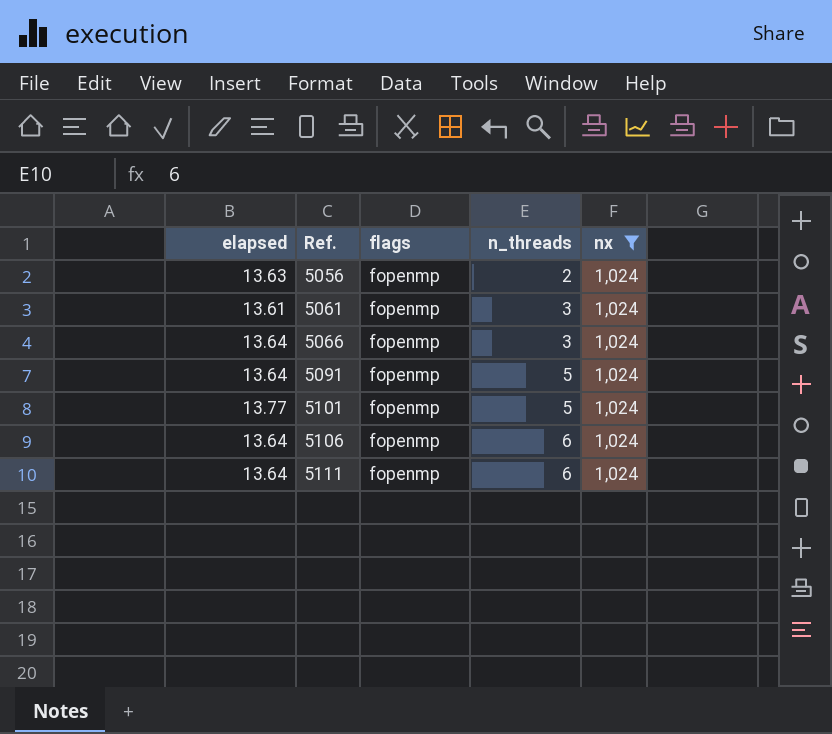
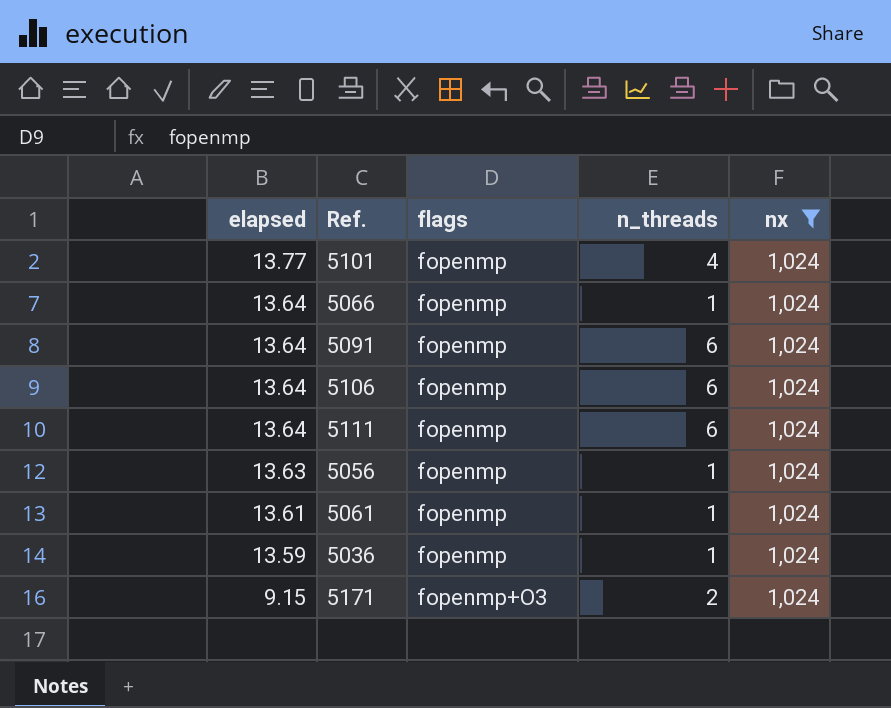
row order: Ref. ascending -> elapsed descending
5101 | n_threads: 5 -> 4
5066 | n_threads: 3 -> 1
5091 | n_threads: 5 -> 6
5056 | n_threads: 2 -> 1
5061 | n_threads: 3 -> 1
row 5036: none -> 13.59 | fopenmp | 1 | 1,024
row 5171: none -> 9.15 | fopenmp+O3 | 2 | 1,024

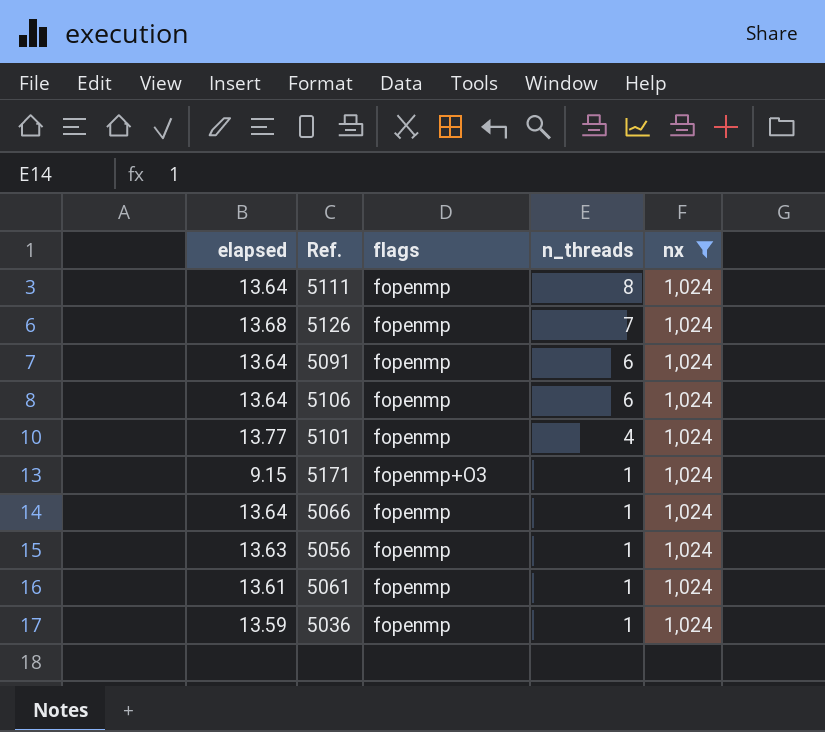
row order: elapsed descending -> n_threads descending
5111 | n_threads: 6 -> 8
row 5126: none -> 13.68 | fopenmp | 7 | 1,024
5171 | n_threads: 2 -> 1

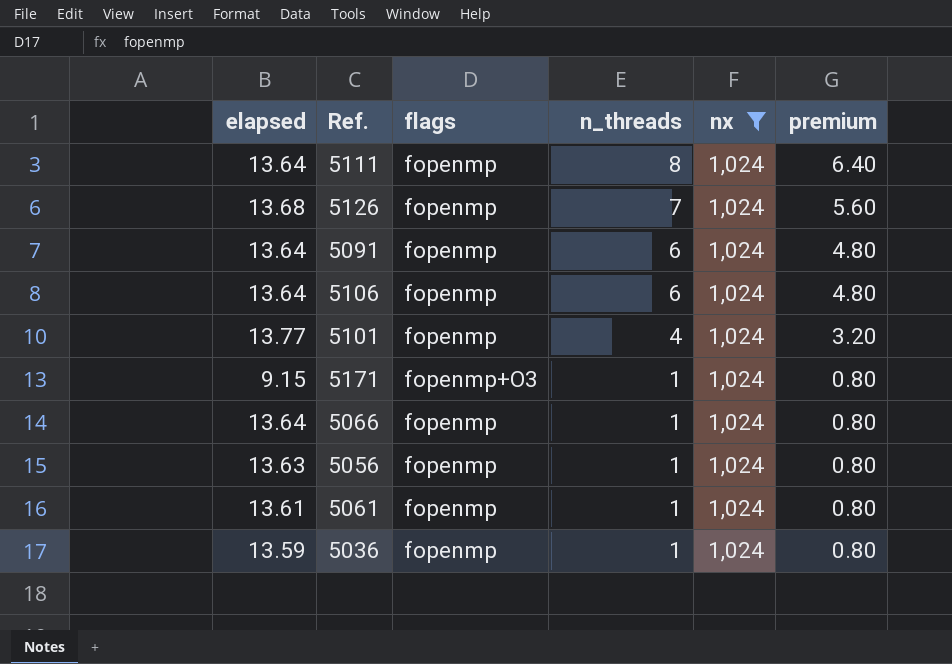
column premium | formula: none -> [n_threads] * 0.8

